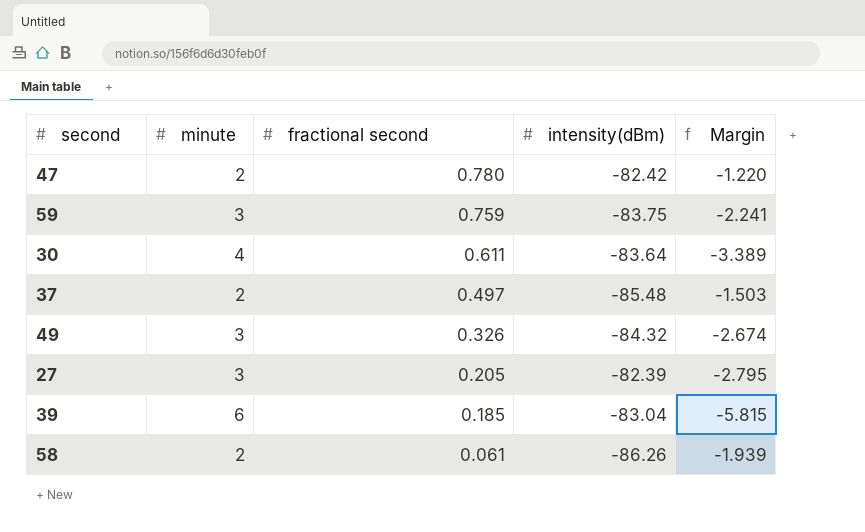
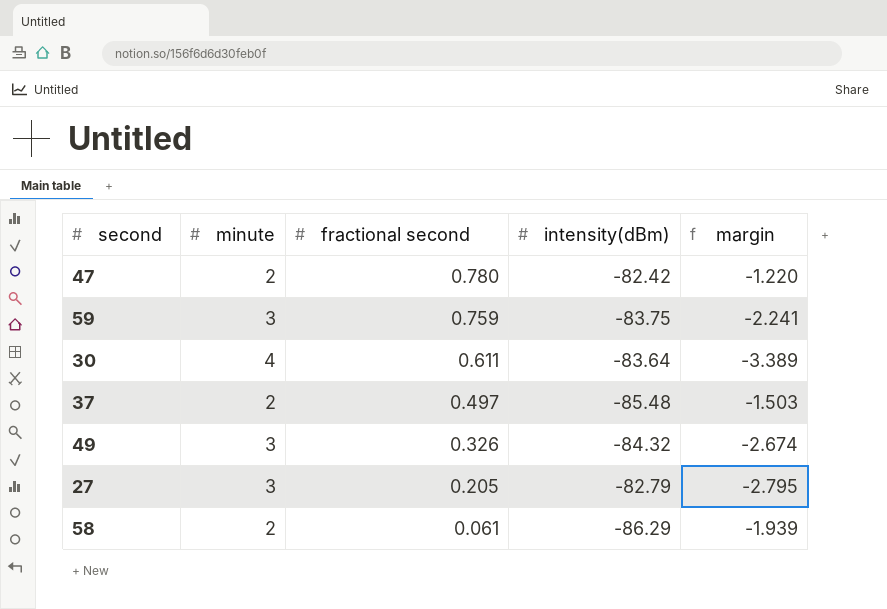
column name: Margin -> margin
row 39: 6 | 0.185 | -83.04 | -5.815 -> none
27 | intensity(dBm): -82.39 -> -82.79
58 | intensity(dBm): -86.26 -> -86.29

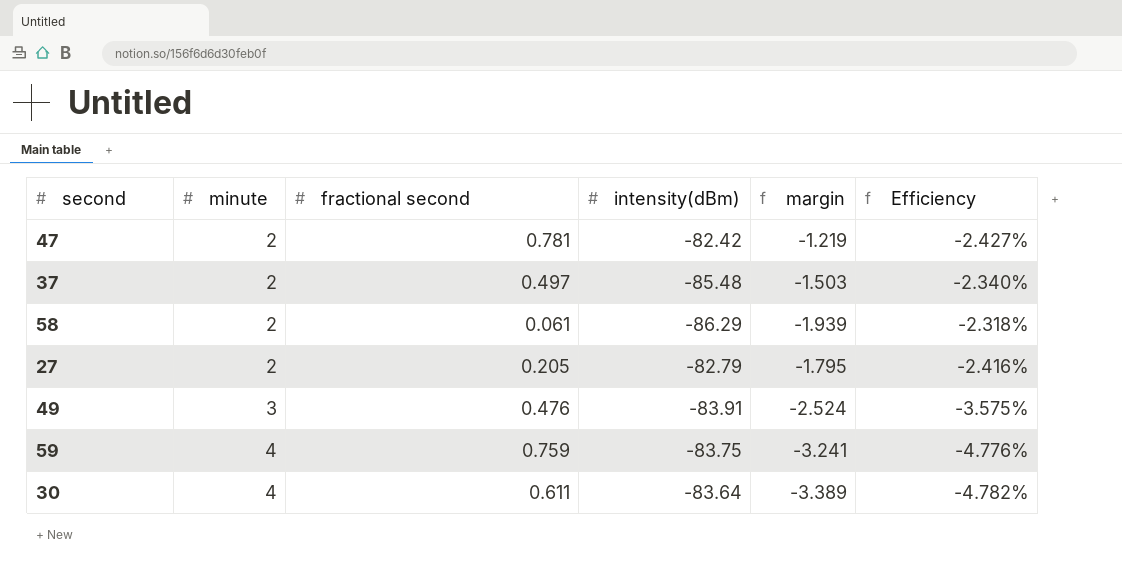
row order: fractional second descending -> minute ascending
column Efficiency | formula: none -> [minute] / [intensity(dBm)]
47 | fractional second: 0.780 -> 0.781
47 | margin: -1.220 -> -1.219
27 | minute: 3 -> 2
27 | margin: -2.795 -> -1.795
49 | fractional second: 0.326 -> 0.476
49 | intensity(dBm): -84.32 -> -83.91
49 | margin: -2.674 -> -2.524
59 | minute: 3 -> 4
59 | margin: -2.241 -> -3.241

